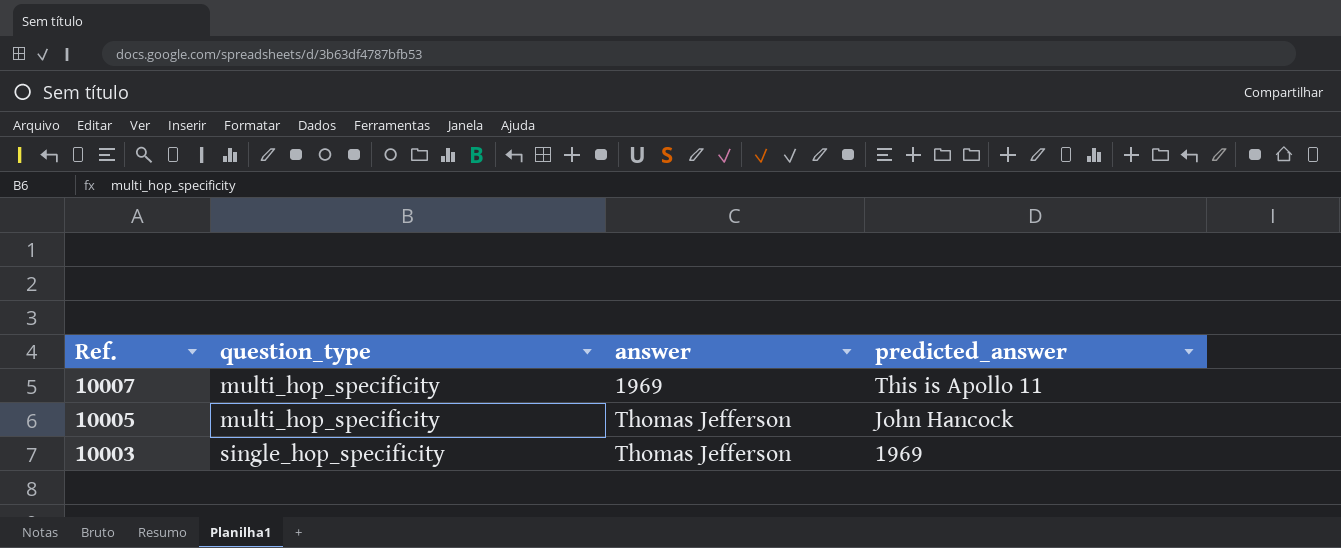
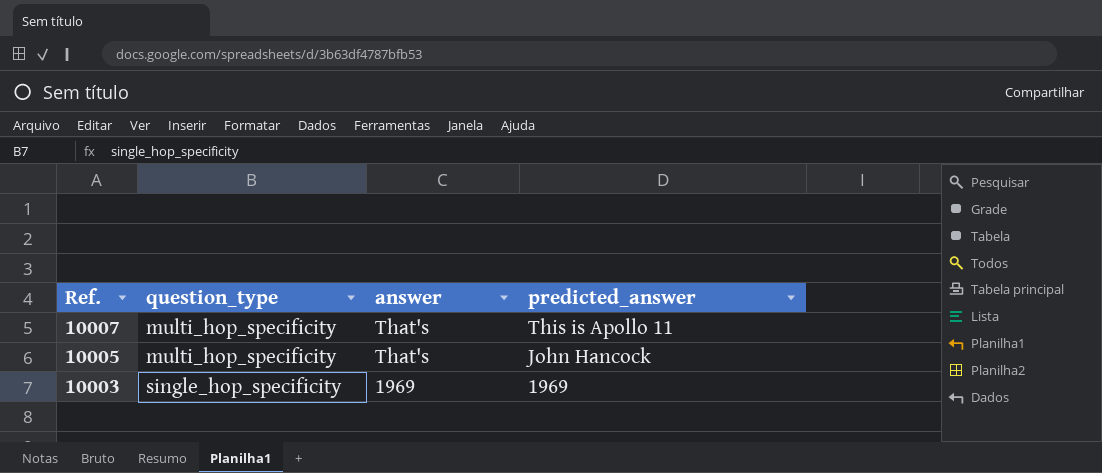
10007 | answer: 1969 -> That's
10005 | answer: Thomas Jefferson -> That's
10003 | answer: Thomas Jefferson -> 1969

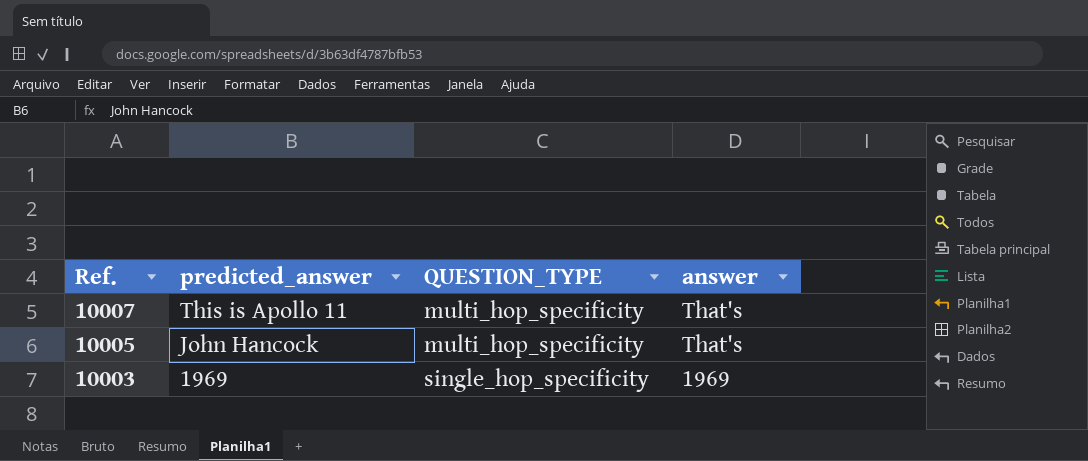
column predicted_answer | position: 4 -> 2
column name: question_type -> QUESTION_TYPE

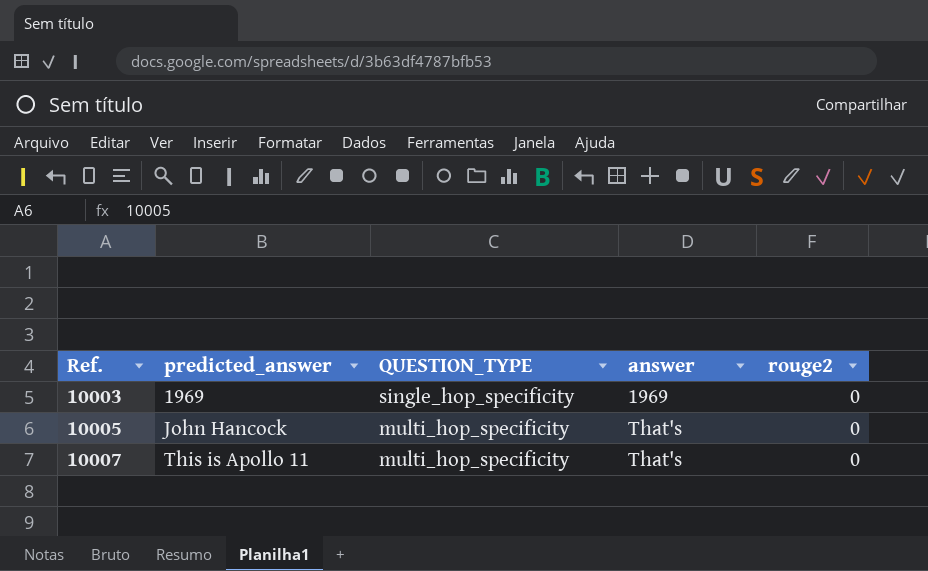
row order: Ref. descending -> Ref. ascending
column rouge2 | position: none -> 5

